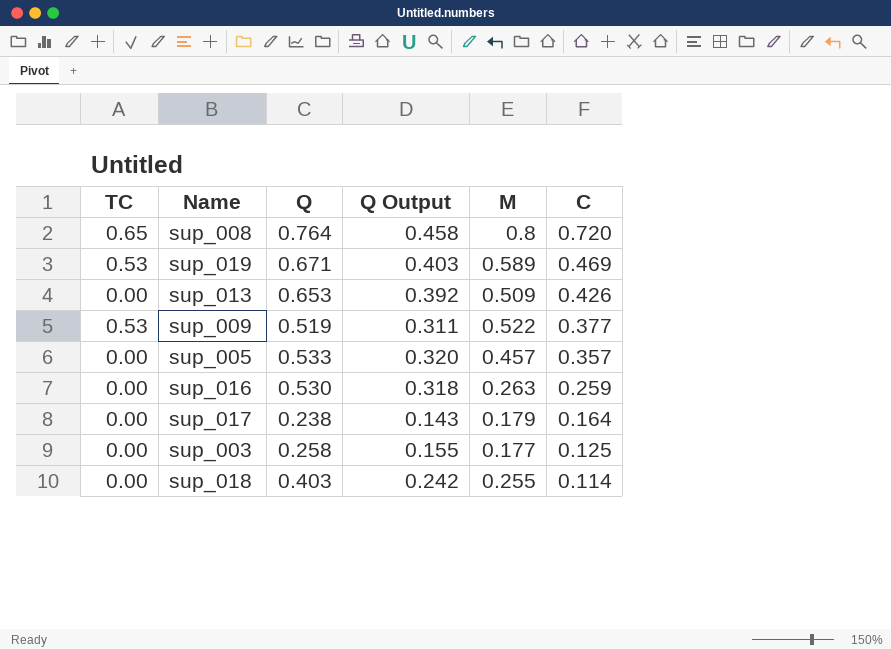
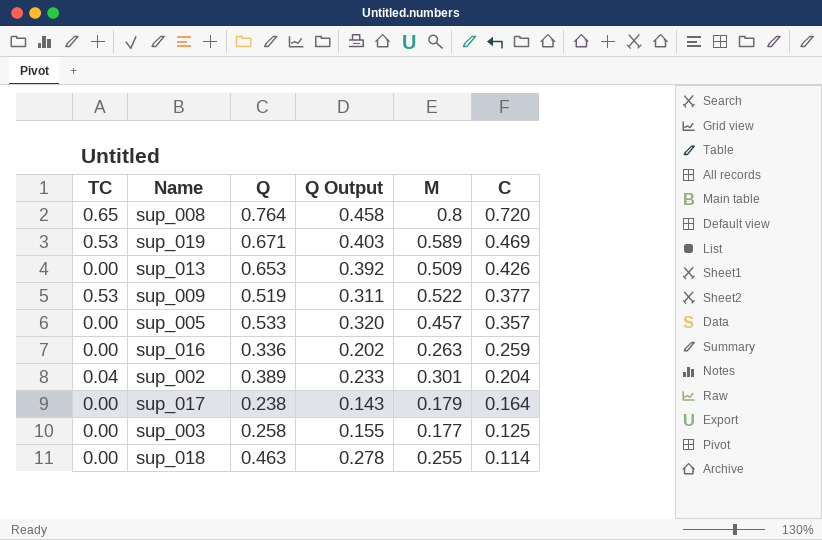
sup_016 | Q: 0.530 -> 0.336
sup_016 | Q Output: 0.318 -> 0.202
row sup_002: none -> 0.04 | 0.389 | 0.233 | 0.301 | 0.204
sup_018 | Q: 0.403 -> 0.463
sup_018 | Q Output: 0.242 -> 0.278

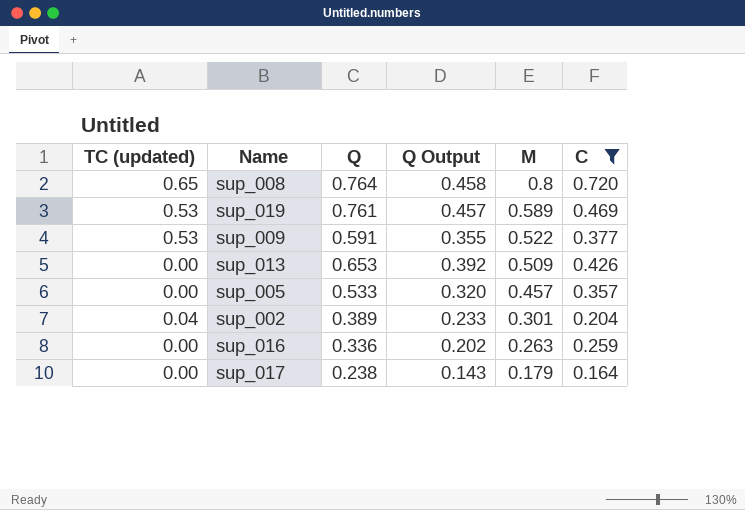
filter: none -> C >= 0.164
row order: C descending -> M descending
column name: TC -> TC (updated)
sup_019 | Q: 0.671 -> 0.761
sup_019 | Q Output: 0.403 -> 0.457
sup_009 | Q: 0.519 -> 0.591
sup_009 | Q Output: 0.311 -> 0.355

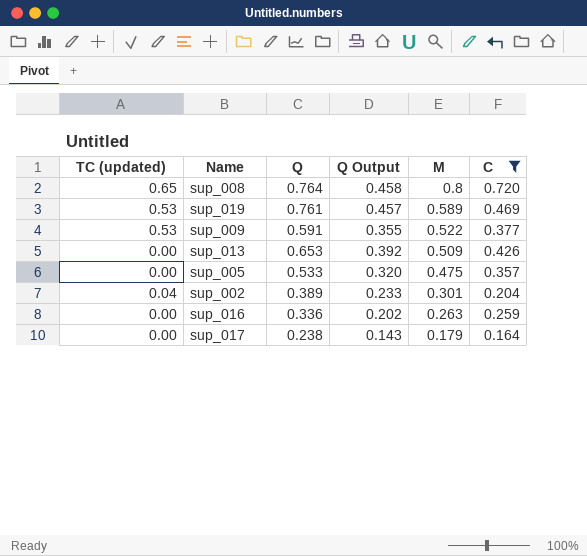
sup_005 | M: 0.457 -> 0.475

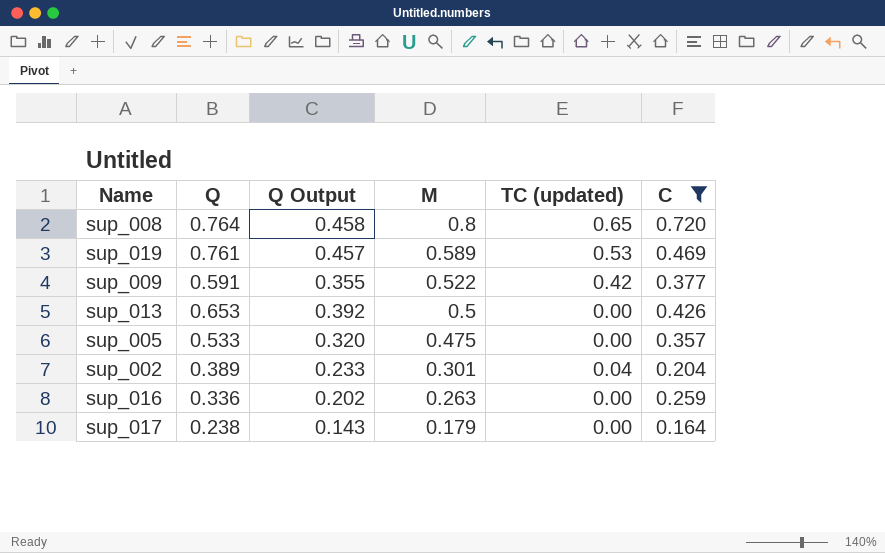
column TC (updated) | position: 1 -> 5
sup_009 | TC (updated): 0.53 -> 0.42
sup_013 | M: 0.509 -> 0.5

